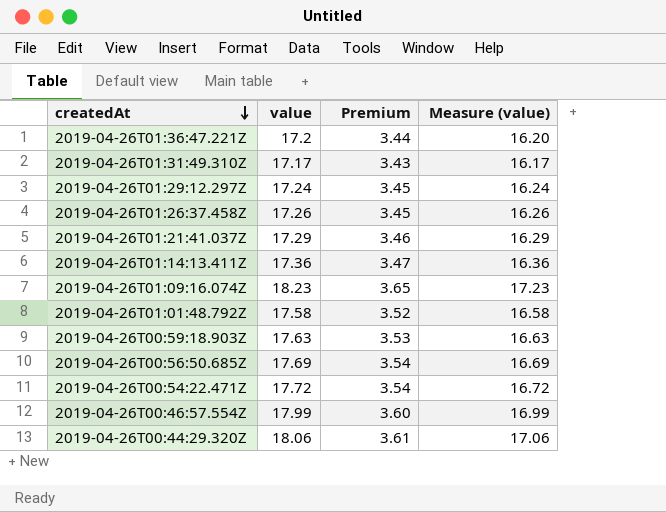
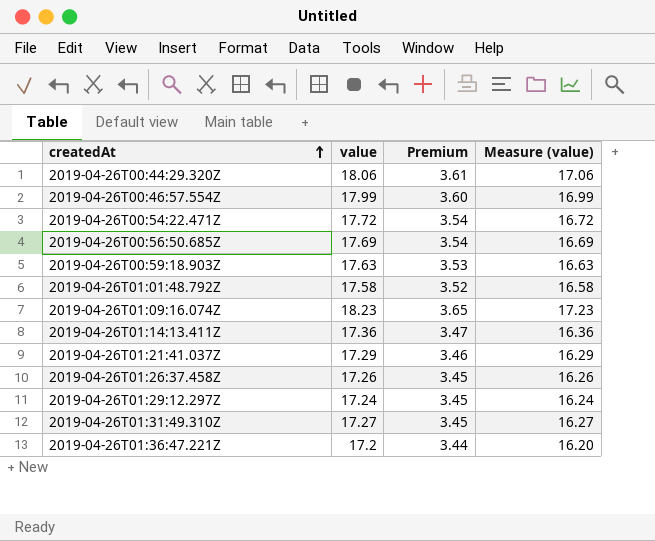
row order: createdAt descending -> createdAt ascending
2019-04-26T01:31:49.310Z | value: 17.17 -> 17.27
2019-04-26T01:31:49.310Z | Premium: 3.43 -> 3.45
2019-04-26T01:31:49.310Z | Measure (value): 16.17 -> 16.27

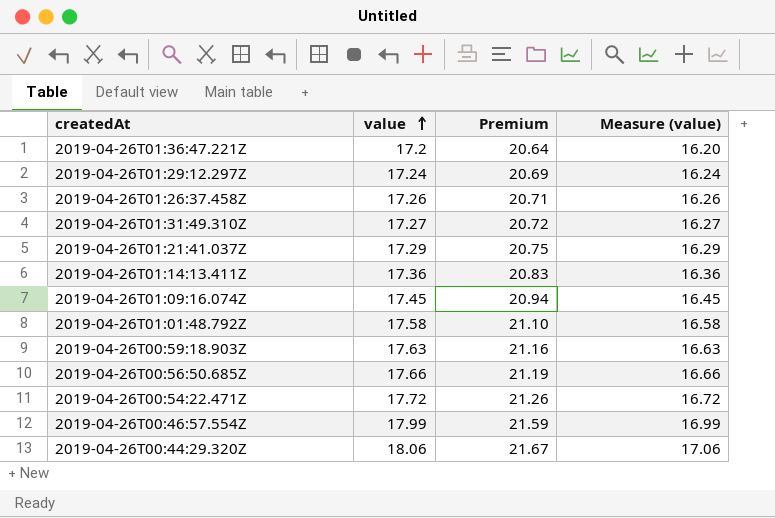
row order: createdAt ascending -> value ascending
column Premium | formula: [value] * 0.2 -> [value] * 1.2
2019-04-26T01:09:16.074Z | value: 18.23 -> 17.45
2019-04-26T01:09:16.074Z | Measure (value): 17.23 -> 16.45
2019-04-26T00:56:50.685Z | value: 17.69 -> 17.66
2019-04-26T00:56:50.685Z | Measure (value): 16.69 -> 16.66

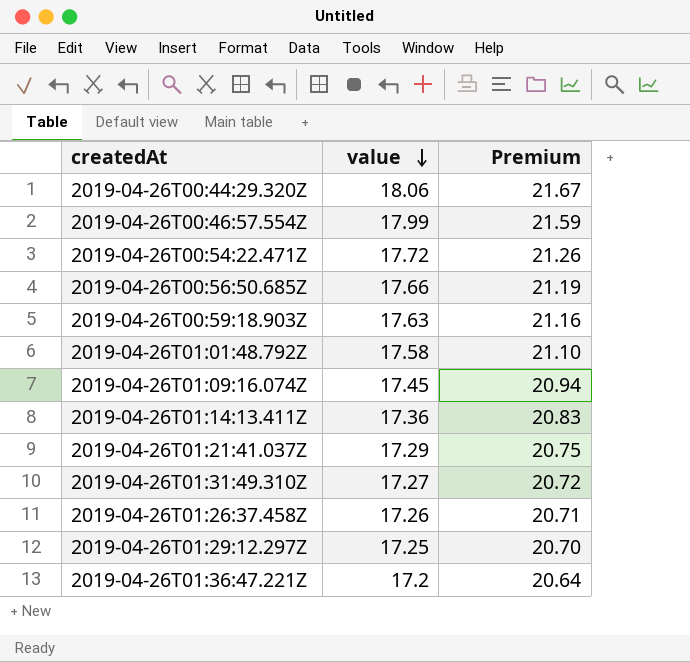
row order: value ascending -> value descending
column Measure (value) | formula: [value] - 1 -> none
2019-04-26T01:29:12.297Z | value: 17.24 -> 17.25
2019-04-26T01:29:12.297Z | Premium: 20.69 -> 20.70

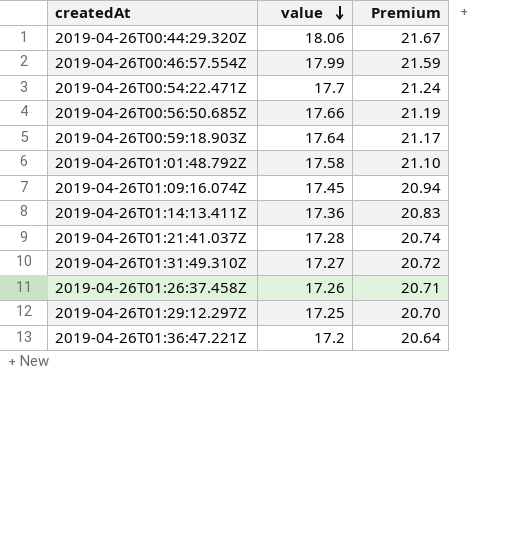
2019-04-26T00:54:22.471Z | value: 17.72 -> 17.7
2019-04-26T00:54:22.471Z | Premium: 21.26 -> 21.24
2019-04-26T00:59:18.903Z | value: 17.63 -> 17.64
2019-04-26T00:59:18.903Z | Premium: 21.16 -> 21.17
2019-04-26T01:21:41.037Z | value: 17.29 -> 17.28
2019-04-26T01:21:41.037Z | Premium: 20.75 -> 20.74

